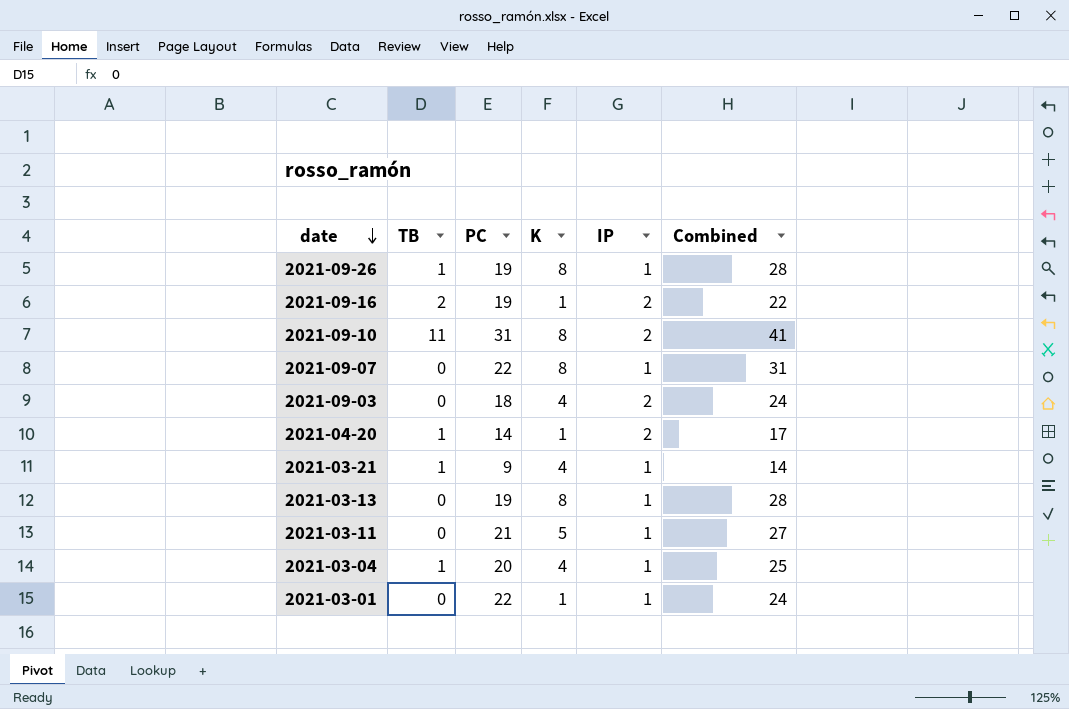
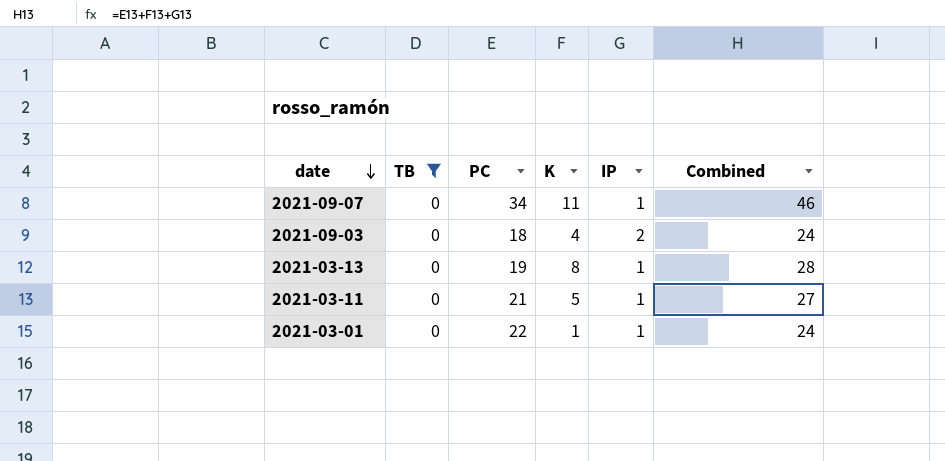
filter: none -> TB = 0
2021-09-07 | PC: 22 -> 34
2021-09-07 | K: 8 -> 11
2021-09-07 | Combined: 31 -> 46

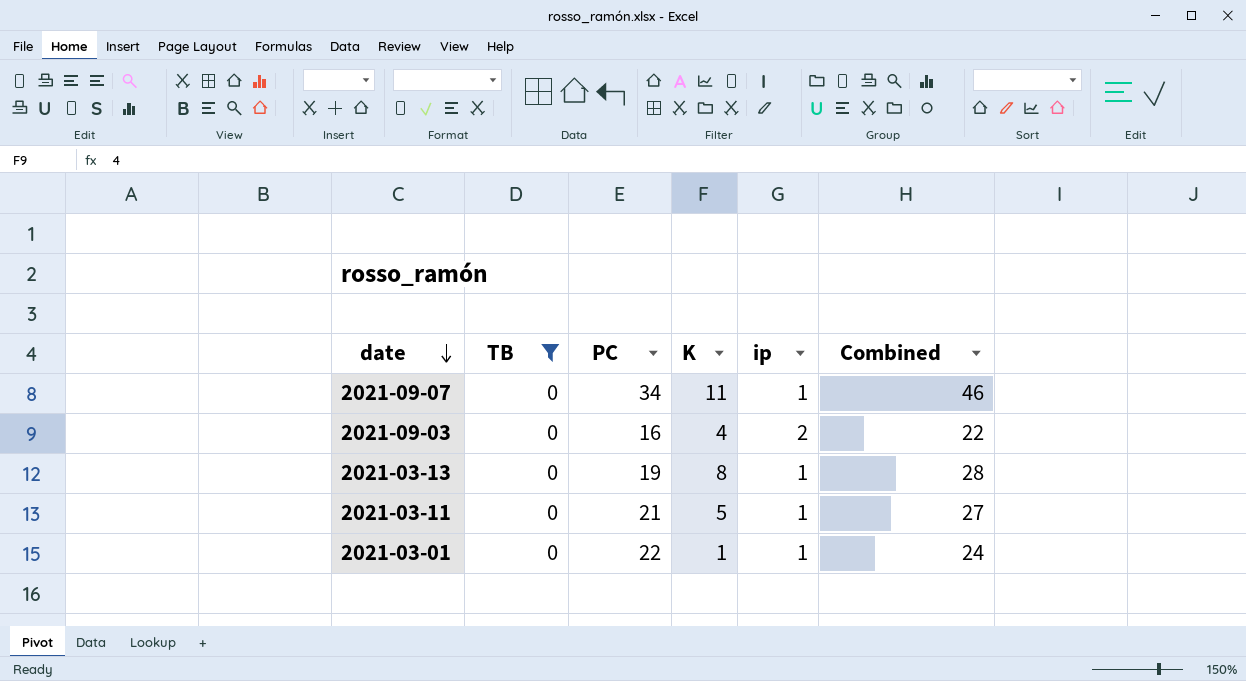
column name: IP -> ip
2021-09-03 | PC: 18 -> 16
2021-09-03 | Combined: 24 -> 22

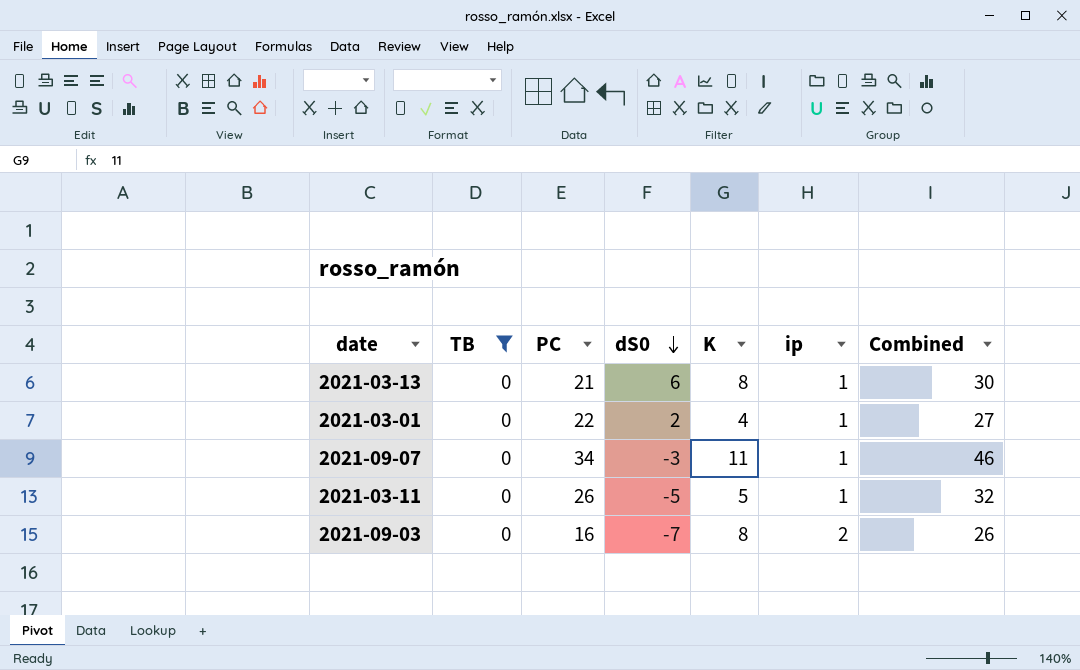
row order: date descending -> dS0 descending
column dS0 | position: none -> 4
2021-03-13 | PC: 19 -> 21
2021-03-13 | Combined: 28 -> 30
2021-03-01 | K: 1 -> 4
2021-03-01 | Combined: 24 -> 27
2021-03-11 | PC: 21 -> 26
2021-03-11 | Combined: 27 -> 32
2021-09-03 | K: 4 -> 8
2021-09-03 | Combined: 22 -> 26

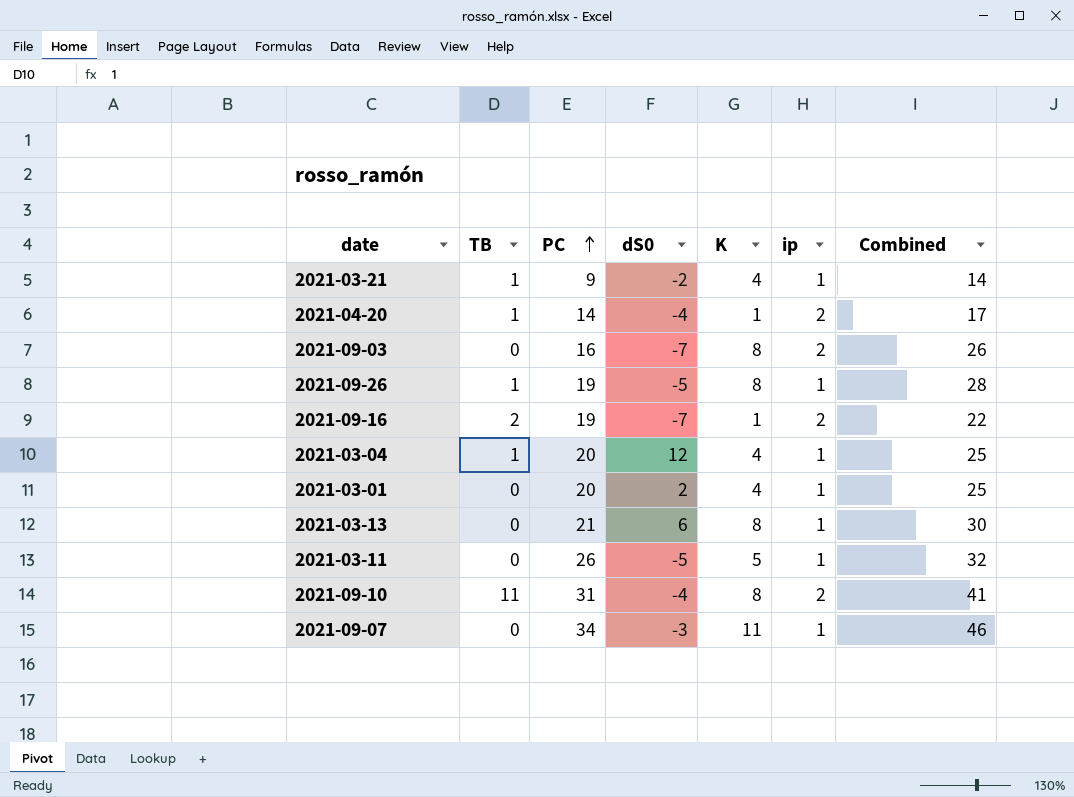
filter: TB = 0 -> none
row order: dS0 descending -> PC ascending
2021-03-01 | PC: 22 -> 20
2021-03-01 | Combined: 27 -> 25

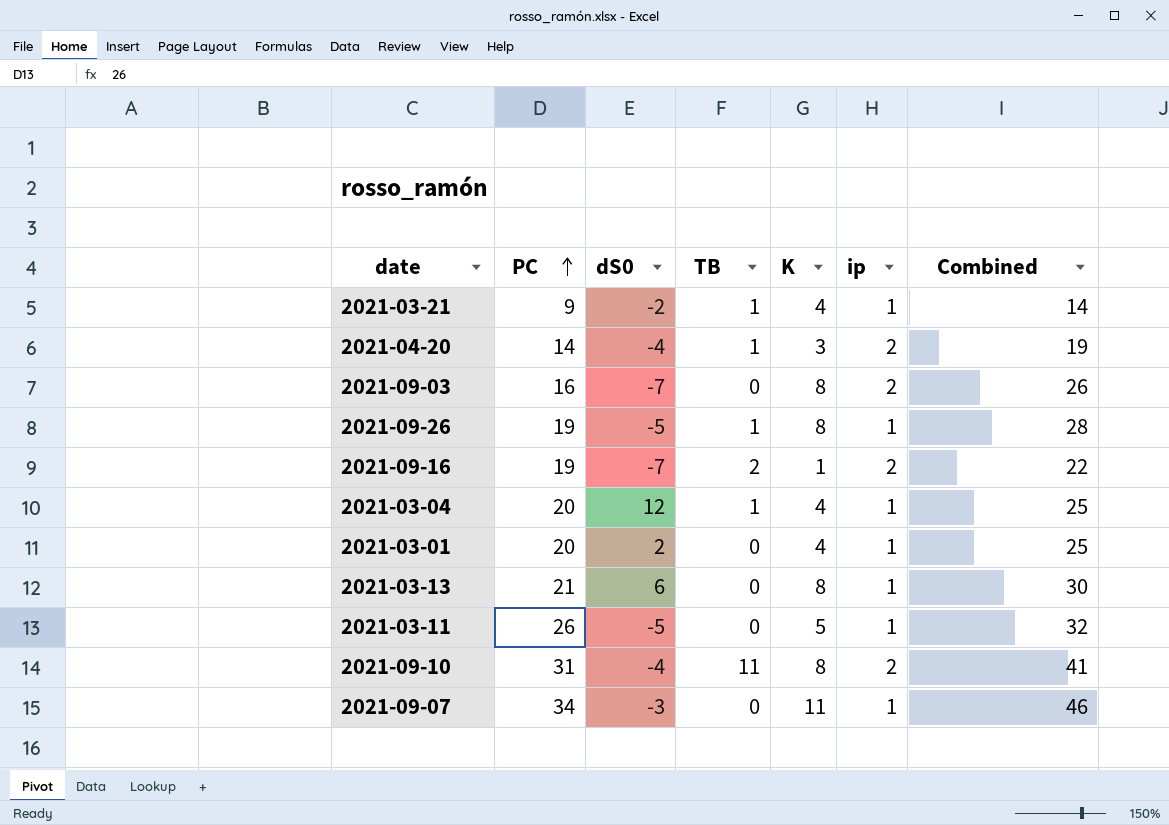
column TB | position: 2 -> 4
2021-04-20 | K: 1 -> 3
2021-04-20 | Combined: 17 -> 19

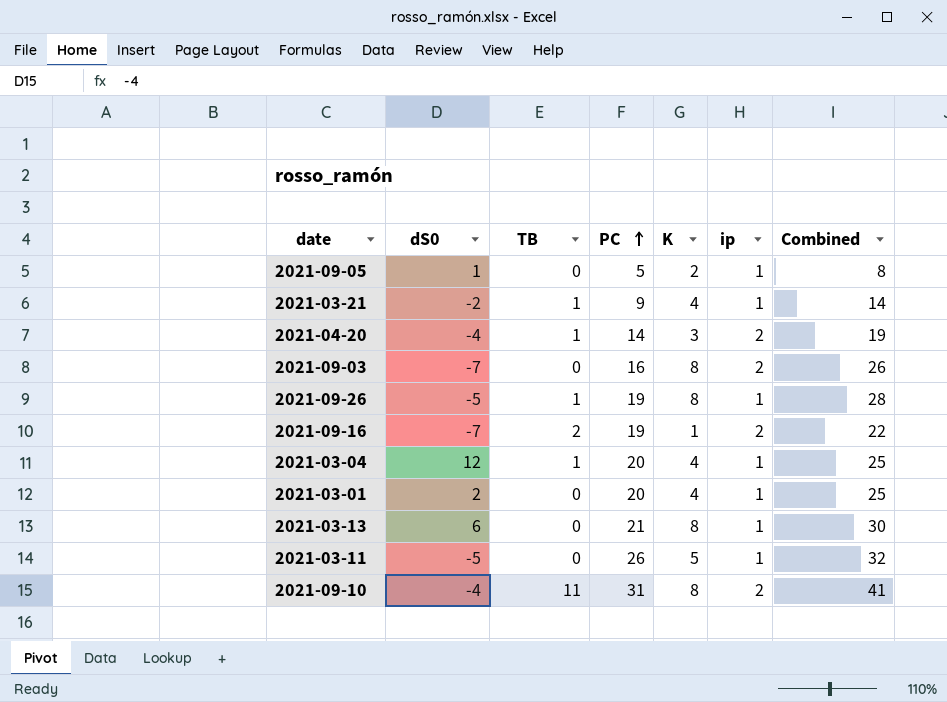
column PC | position: 2 -> 4
row 2021-09-07: 34 | -3 | 0 | 11 | 1 | 46 -> none
row 2021-09-05: none -> 1 | 0 | 5 | 2 | 1 | 8

